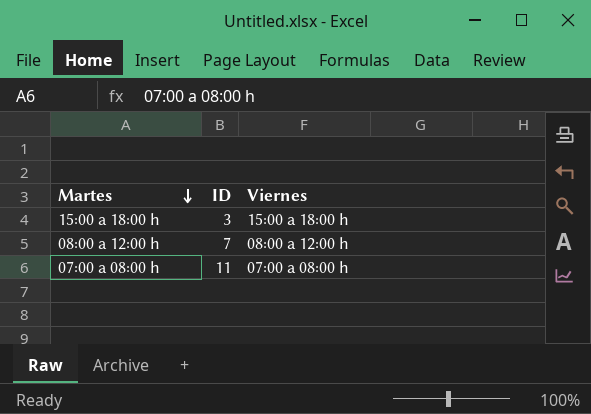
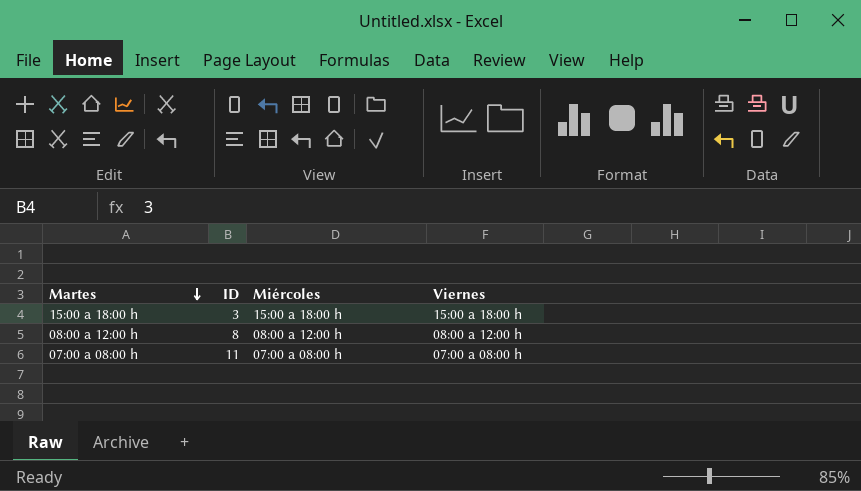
column Miércoles | position: none -> 3
08:00 a 12:00 h | ID: 7 -> 8

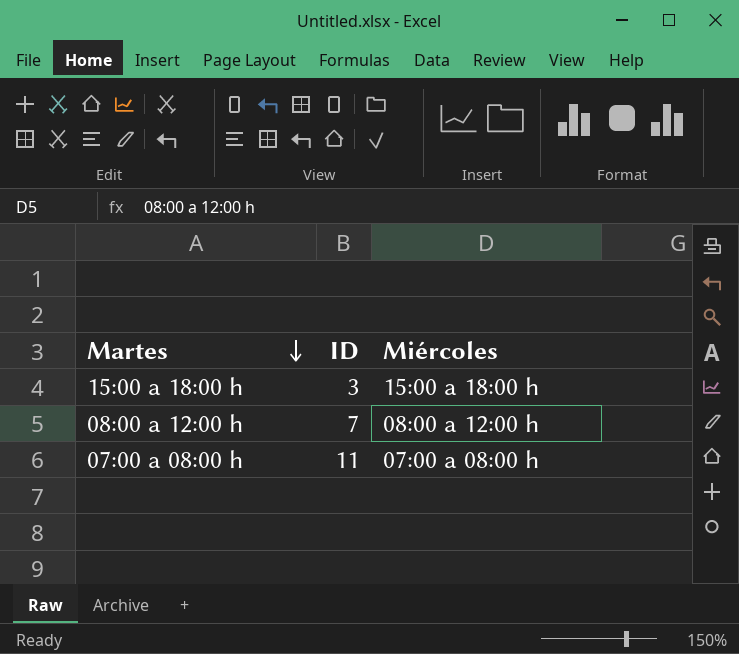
column Viernes | position: 4 -> none
08:00 a 12:00 h | ID: 8 -> 7

